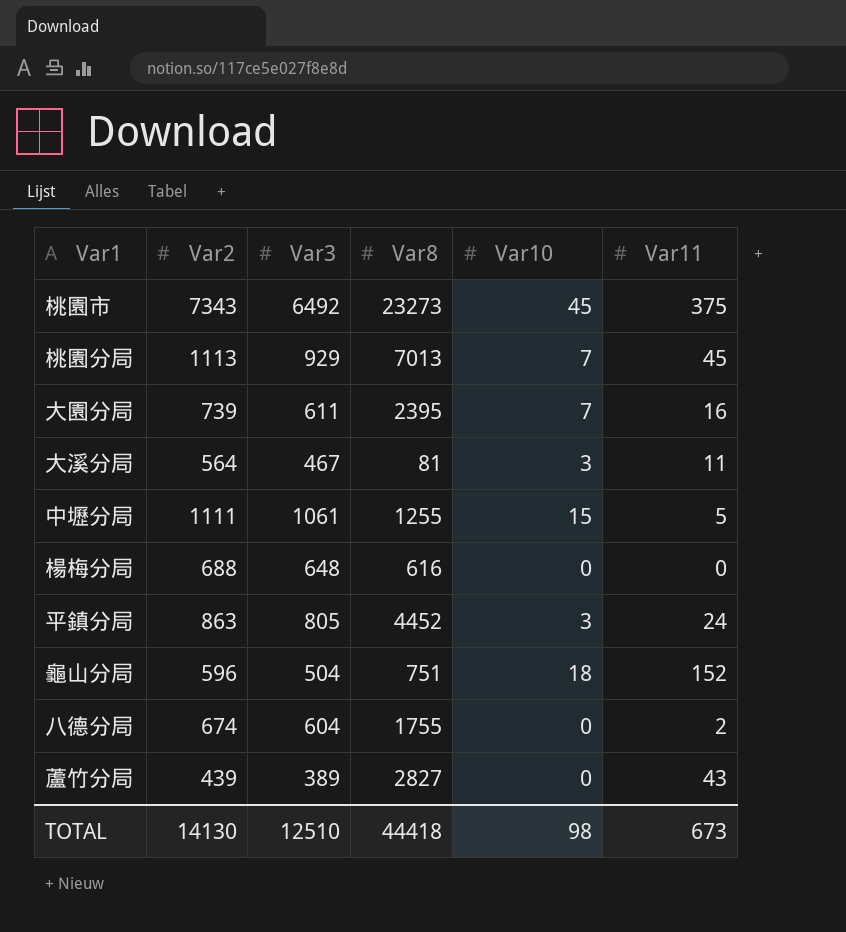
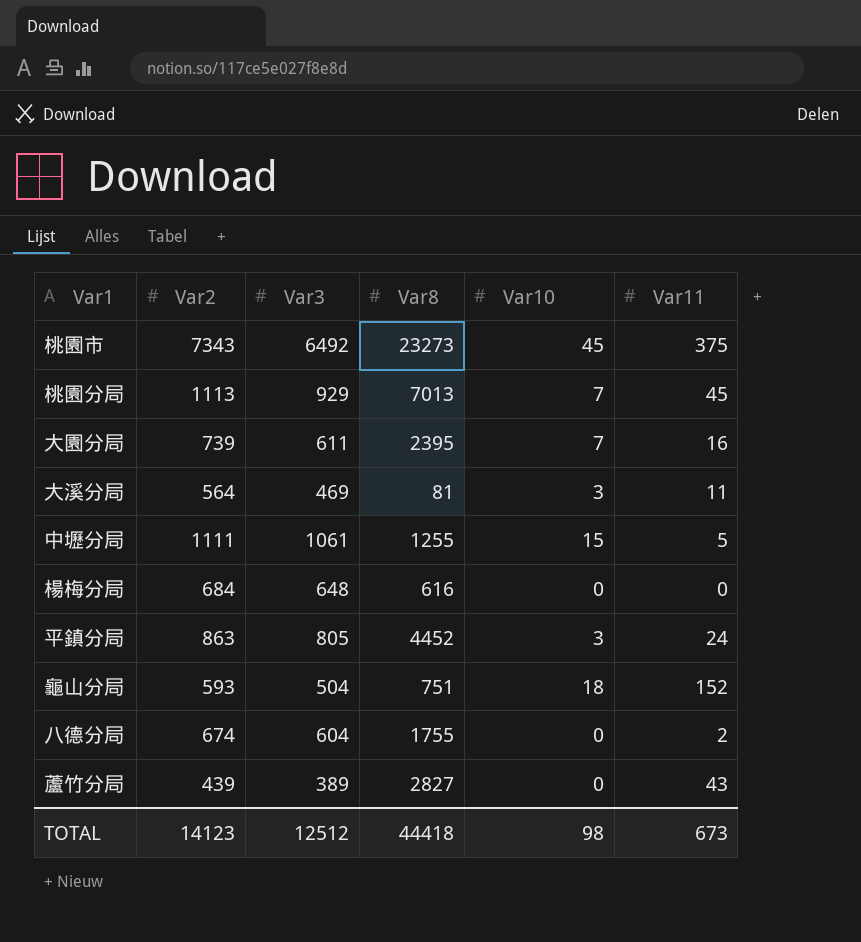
大溪分局 | Var3: 467 -> 469
楊梅分局 | Var2: 688 -> 684
龜山分局 | Var2: 596 -> 593
TOTAL | Var2: 14130 -> 14123
TOTAL | Var3: 12510 -> 12512

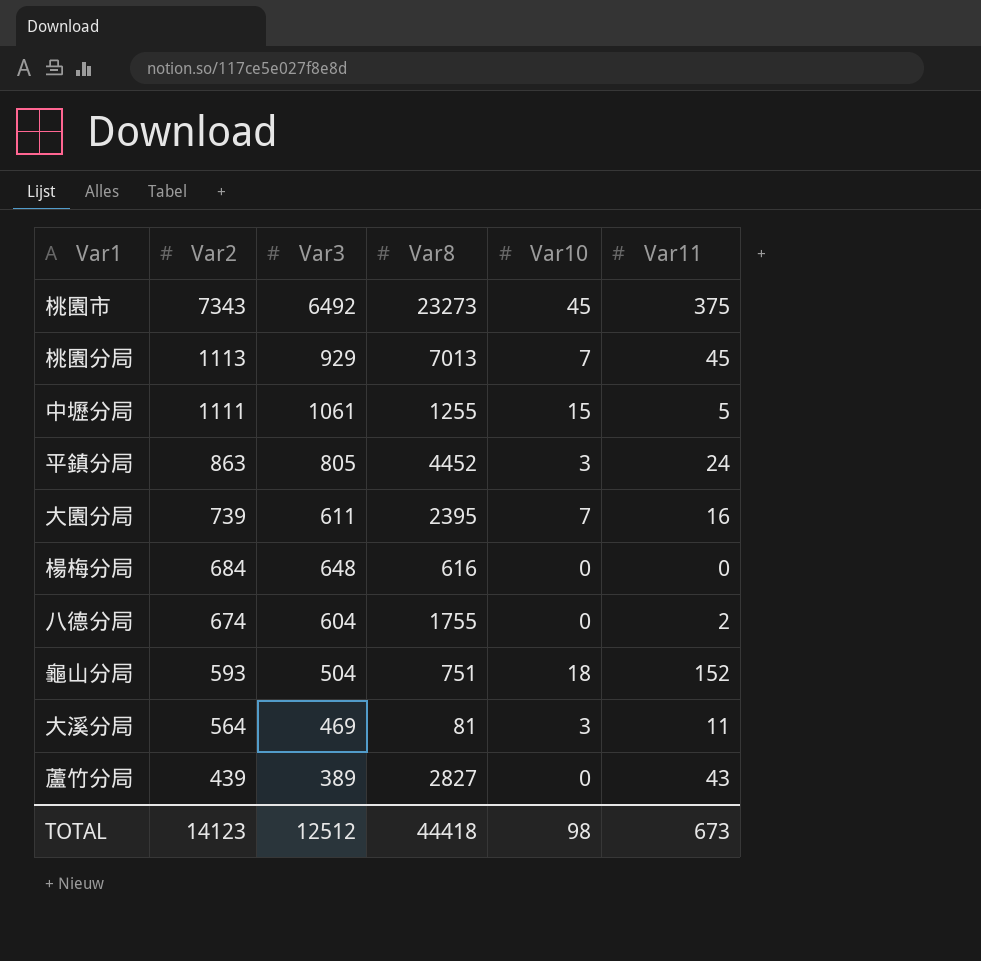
row order: none -> Var2 descending

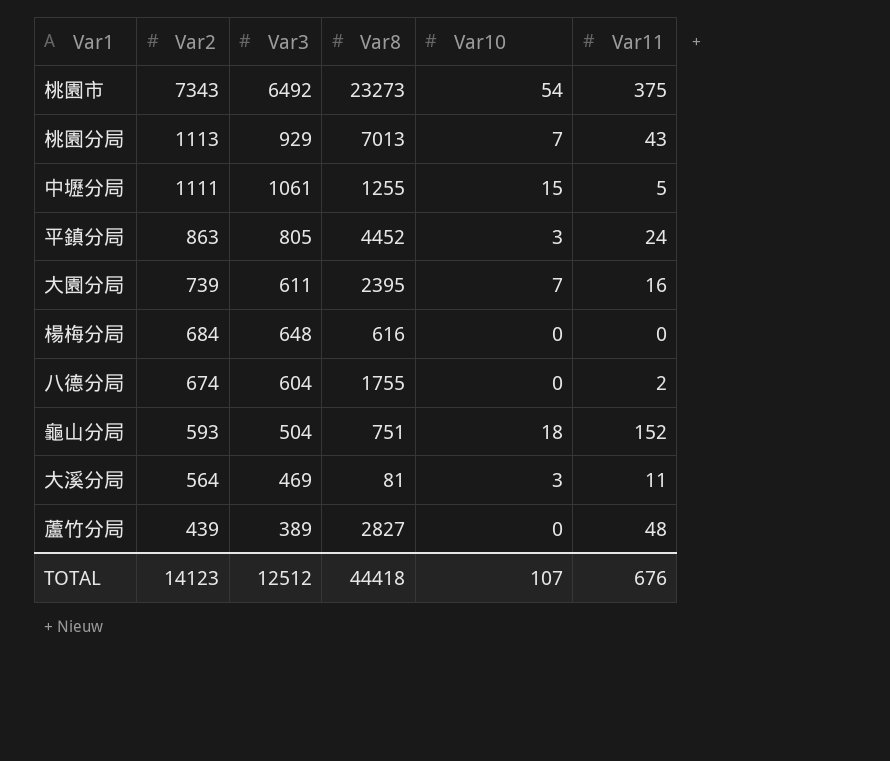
桃園市 | Var10: 45 -> 54
桃園分局 | Var11: 45 -> 43
蘆竹分局 | Var11: 43 -> 48
TOTAL | Var10: 98 -> 107
TOTAL | Var11: 673 -> 676

